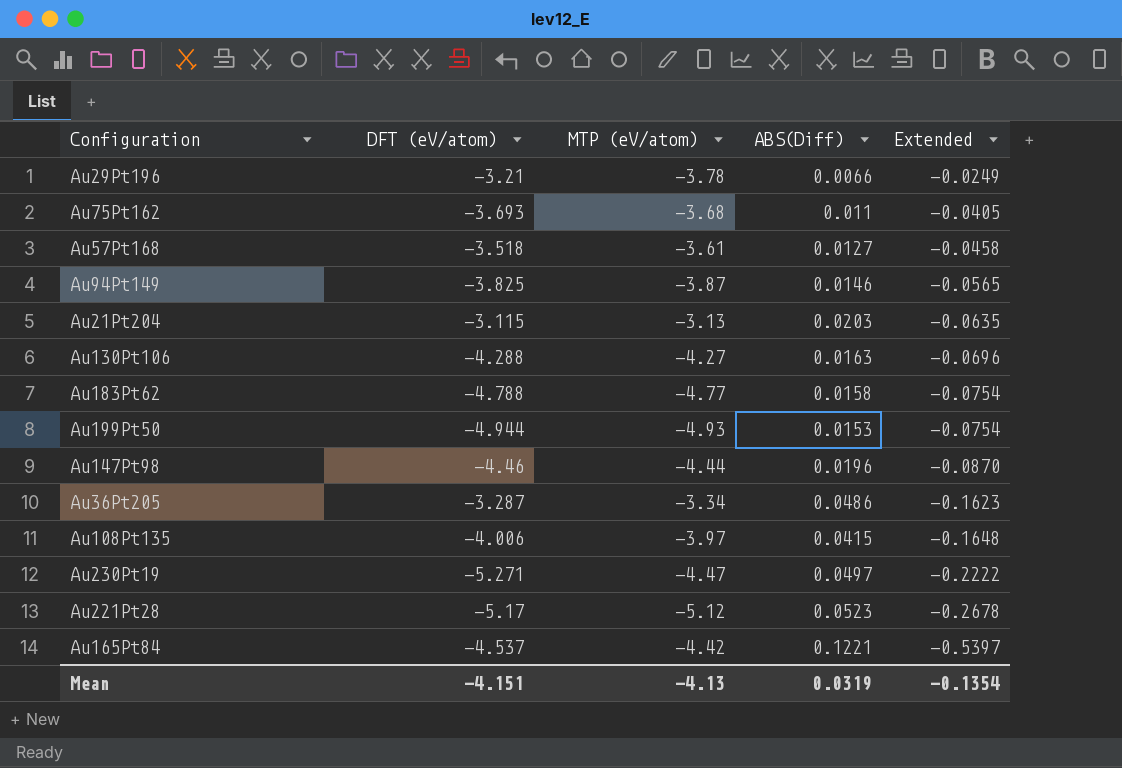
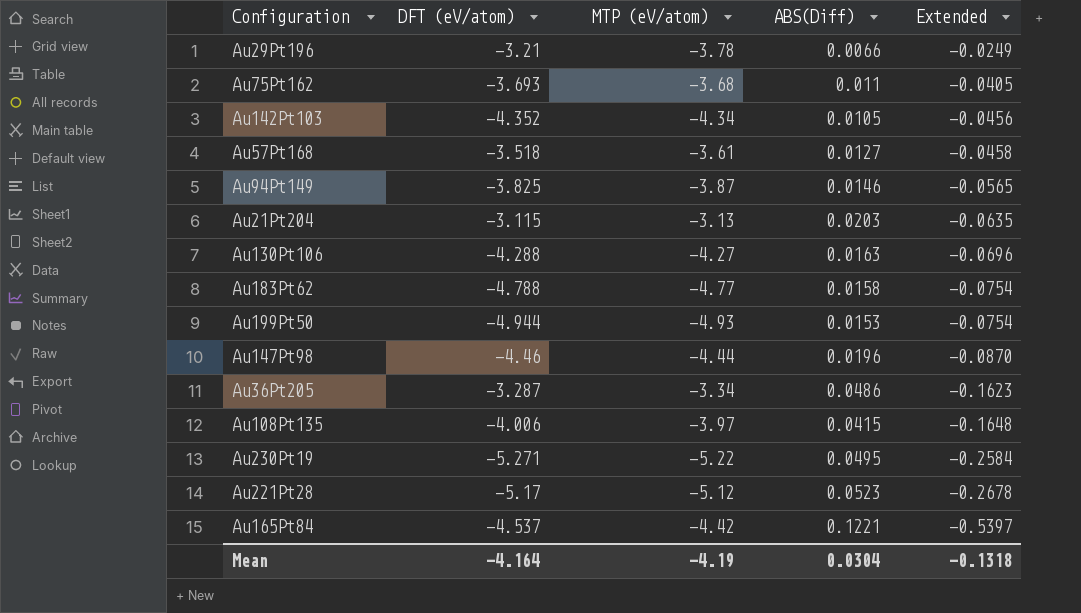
row Au142Pt103: none -> -4.352 | -4.34 | 0.0105 | -0.0456
Au230Pt19 | MTP (eV/atom): -4.47 -> -5.22
Au230Pt19 | ABS(Diff): 0.0497 -> 0.0495
Au230Pt19 | Extended: -0.2222 -> -0.2584
Mean | DFT (eV/atom): -4.151 -> -4.164
Mean | MTP (eV/atom): -4.13 -> -4.19
Mean | ABS(Diff): 0.0319 -> 0.0304
Mean | Extended: -0.1354 -> -0.1318

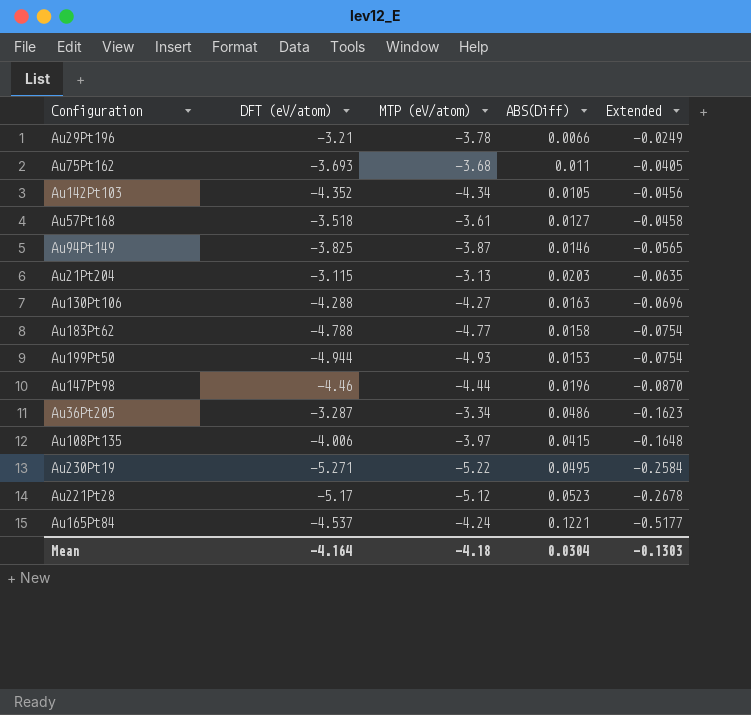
Au165Pt84 | MTP (eV/atom): -4.42 -> -4.24
Au165Pt84 | Extended: -0.5397 -> -0.5177
Mean | MTP (eV/atom): -4.19 -> -4.18
Mean | Extended: -0.1318 -> -0.1303

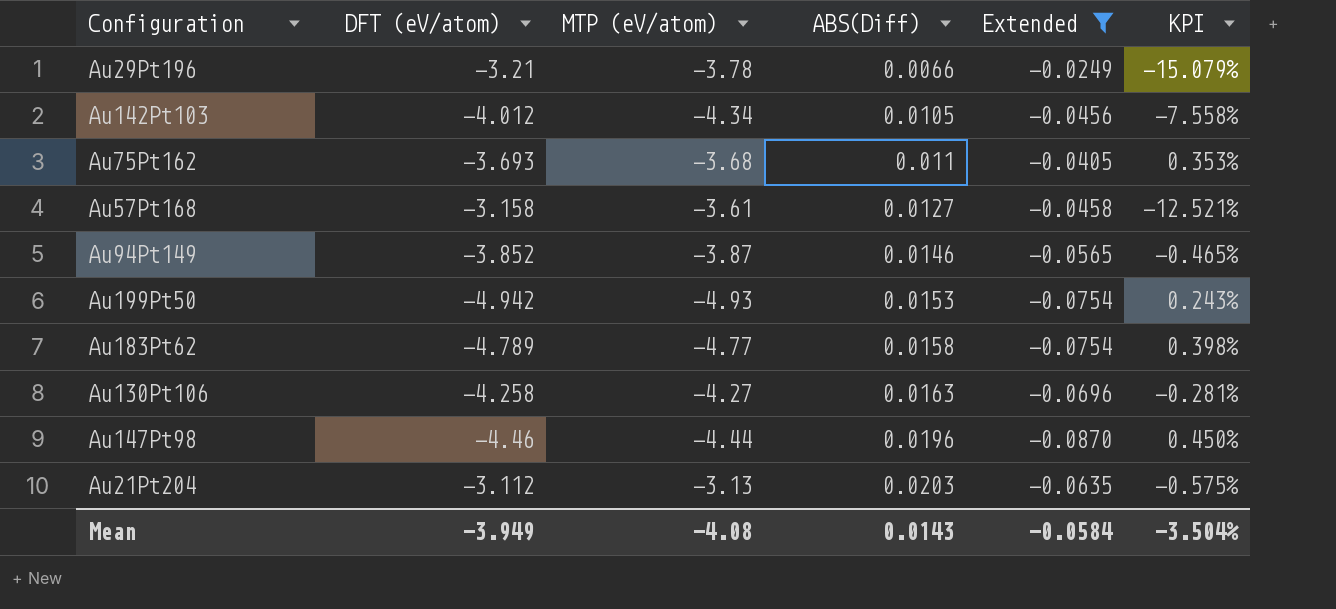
filter: none -> Extended >= -0.0870
row order: Extended descending -> ABS(Diff) ascending
column KPI | formula: none -> ([DFT (eV/atom)] - [MTP (eV/atom)]) / [MTP (eV/atom)]
Au142Pt103 | DFT (eV/atom): -4.352 -> -4.012
Au57Pt168 | DFT (eV/atom): -3.518 -> -3.158
Au94Pt149 | DFT (eV/atom): -3.825 -> -3.852
Au199Pt50 | DFT (eV/atom): -4.944 -> -4.942
Au183Pt62 | DFT (eV/atom): -4.788 -> -4.789
Au130Pt106 | DFT (eV/atom): -4.288 -> -4.258
Au21Pt204 | DFT (eV/atom): -3.115 -> -3.112
Mean | DFT (eV/atom): -4.164 -> -3.949
Mean | MTP (eV/atom): -4.18 -> -4.08
Mean | ABS(Diff): 0.0304 -> 0.0143
Mean | Extended: -0.1303 -> -0.0584

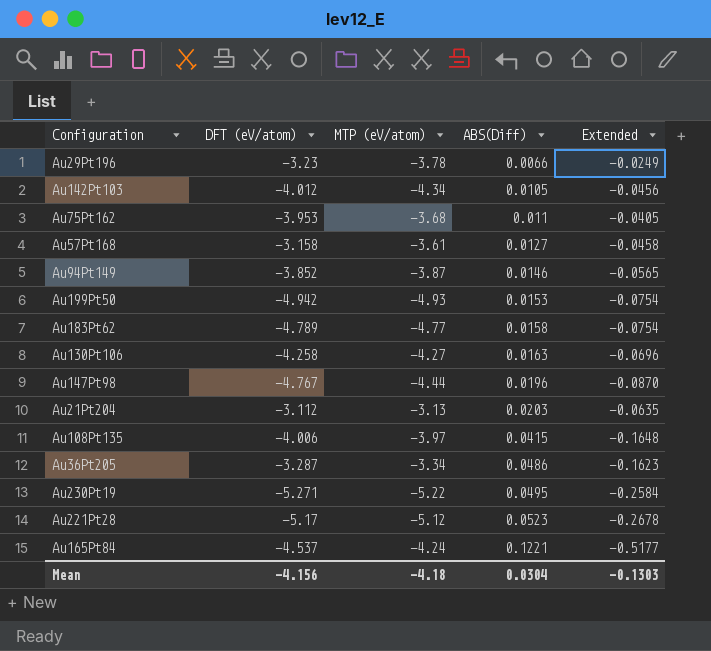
filter: Extended >= -0.0870 -> none
column KPI | formula: ([DFT (eV/atom)] - [MTP (eV/atom)]) / [MTP (eV/atom)] -> none
Au29Pt196 | DFT (eV/atom): -3.21 -> -3.23
Au75Pt162 | DFT (eV/atom): -3.693 -> -3.953
Au147Pt98 | DFT (eV/atom): -4.46 -> -4.767
Mean | DFT (eV/atom): -3.949 -> -4.156
Mean | MTP (eV/atom): -4.08 -> -4.18
Mean | ABS(Diff): 0.0143 -> 0.0304
Mean | Extended: -0.0584 -> -0.1303

